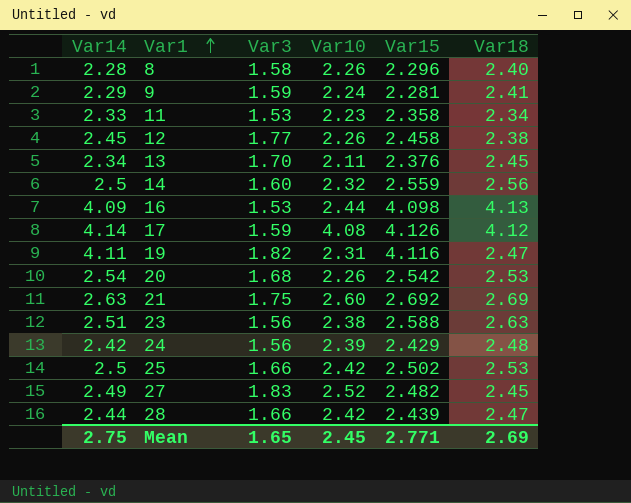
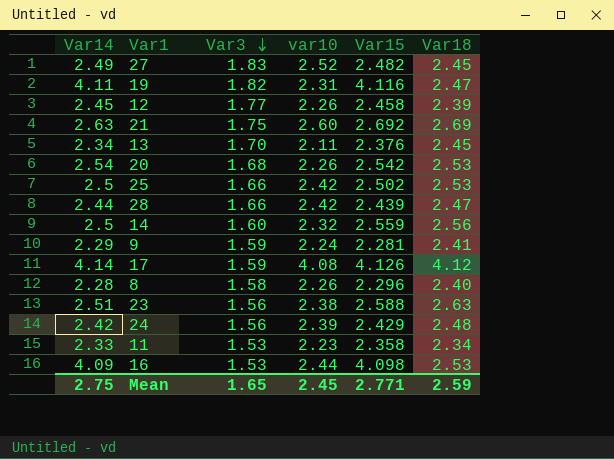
row order: Var1 ascending -> Var3 descending
column name: Var10 -> var10
12 | Var18: 2.38 -> 2.39
16 | Var18: 4.13 -> 2.53
Mean | Var18: 2.69 -> 2.59

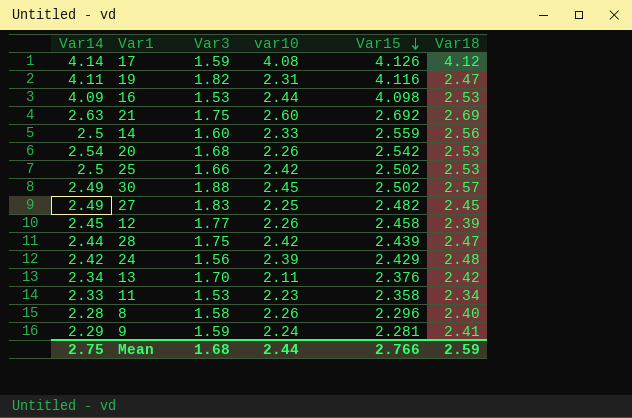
row order: Var3 descending -> Var15 descending
row 23: 2.51 | 1.56 | 2.38 | 2.588 | 2.63 -> none
14 | var10: 2.32 -> 2.33
row 30: none -> 2.49 | 1.88 | 2.45 | 2.502 | 2.57
27 | var10: 2.52 -> 2.25
28 | Var3: 1.66 -> 1.75
13 | Var18: 2.45 -> 2.42
Mean | Var3: 1.65 -> 1.68
Mean | var10: 2.45 -> 2.44
Mean | Var15: 2.771 -> 2.766

